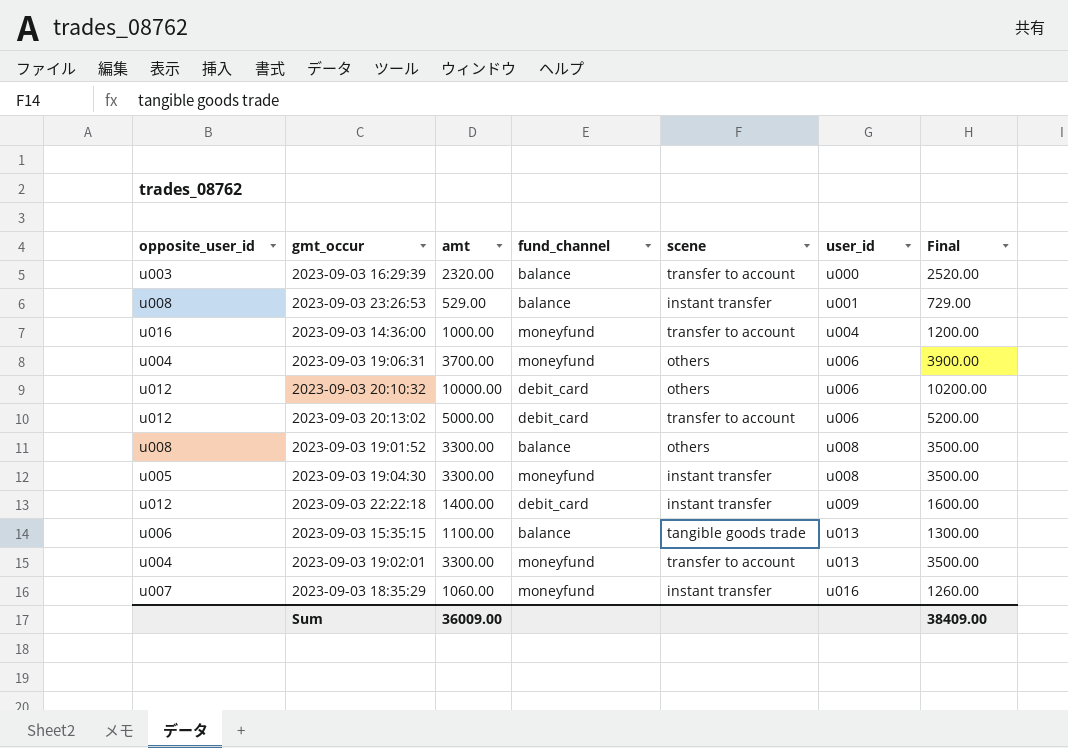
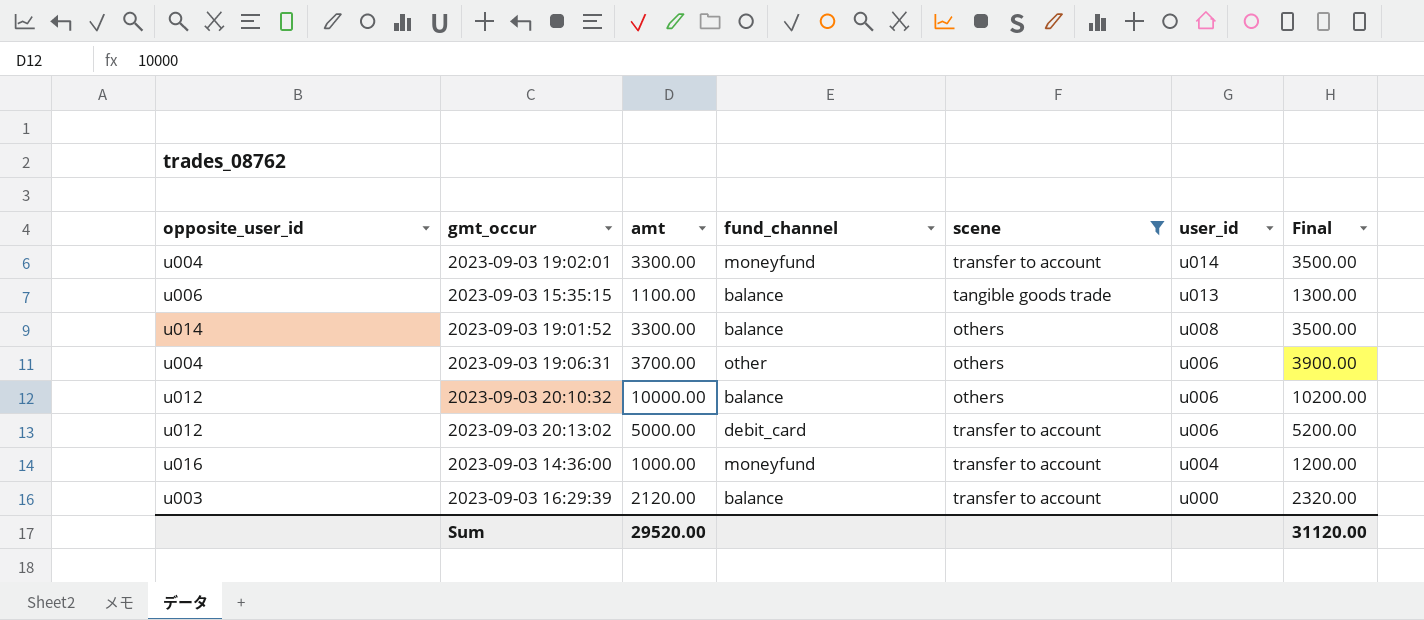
filter: none -> scene != instant transfer
row order: user_id ascending -> user_id descending
2023-09-03 19:02:01 | user_id: u013 -> u014
2023-09-03 19:01:52 | opposite_user_id: u008 -> u014
2023-09-03 19:06:31 | fund_channel: moneyfund -> other
2023-09-03 20:10:32 | fund_channel: debit_card -> balance
2023-09-03 16:29:39 | amt: 2320.00 -> 2120.00
2023-09-03 16:29:39 | Final: 2520.00 -> 2320.00
Sum | amt: 36009.00 -> 29520.00
Sum | Final: 38409.00 -> 31120.00

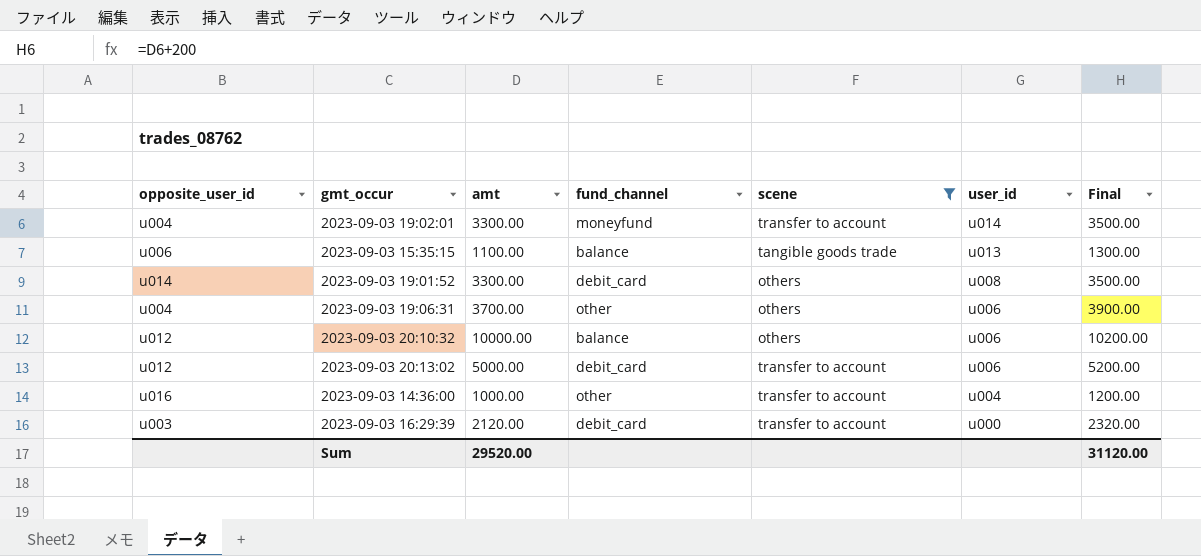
2023-09-03 19:01:52 | fund_channel: balance -> debit_card
2023-09-03 14:36:00 | fund_channel: moneyfund -> other
2023-09-03 16:29:39 | fund_channel: balance -> debit_card

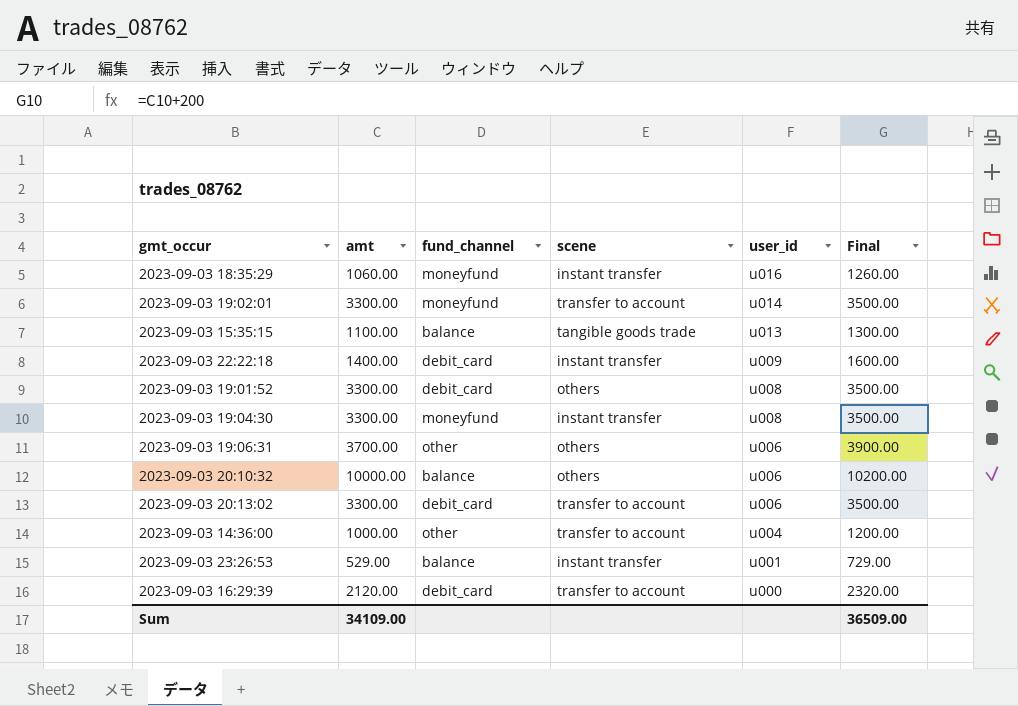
filter: scene != instant transfer -> none
column opposite_user_id | position: 1 -> none
2023-09-03 20:13:02 | amt: 5000.00 -> 3300.00
2023-09-03 20:13:02 | Final: 5200.00 -> 3500.00
Sum | amt: 29520.00 -> 34109.00
Sum | Final: 31120.00 -> 36509.00

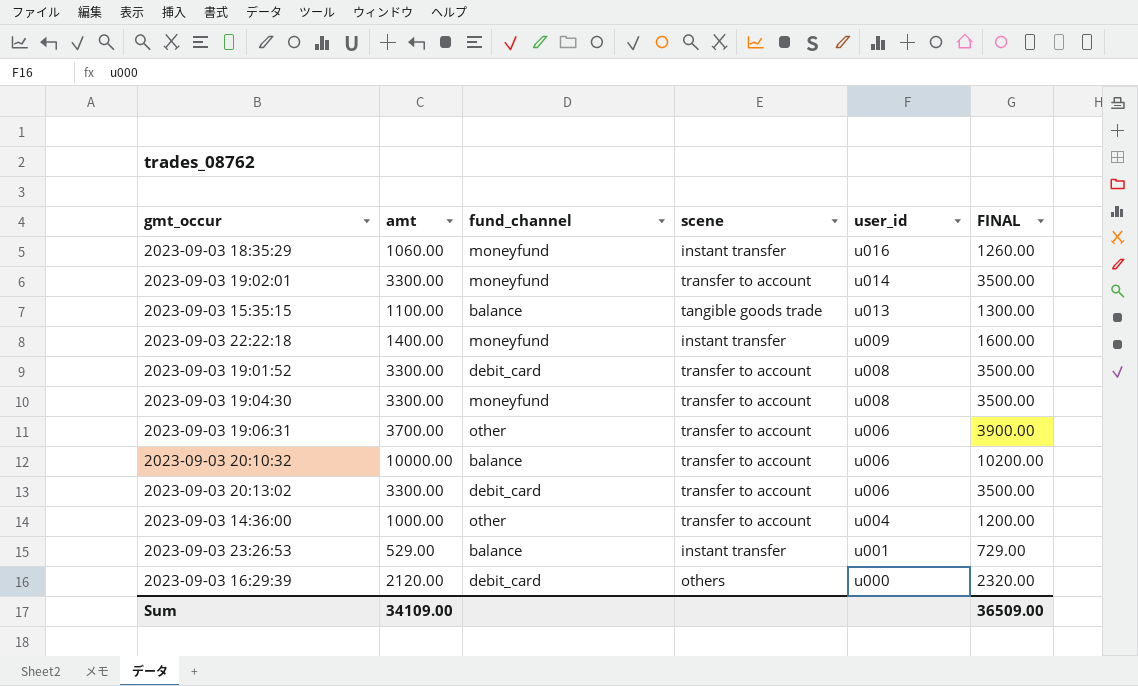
column name: Final -> FINAL
2023-09-03 22:22:18 | fund_channel: debit_card -> moneyfund
2023-09-03 19:01:52 | scene: others -> transfer to account
2023-09-03 19:04:30 | scene: instant transfer -> transfer to account
2023-09-03 19:06:31 | scene: others -> transfer to account
2023-09-03 20:10:32 | scene: others -> transfer to account
2023-09-03 16:29:39 | scene: transfer to account -> others

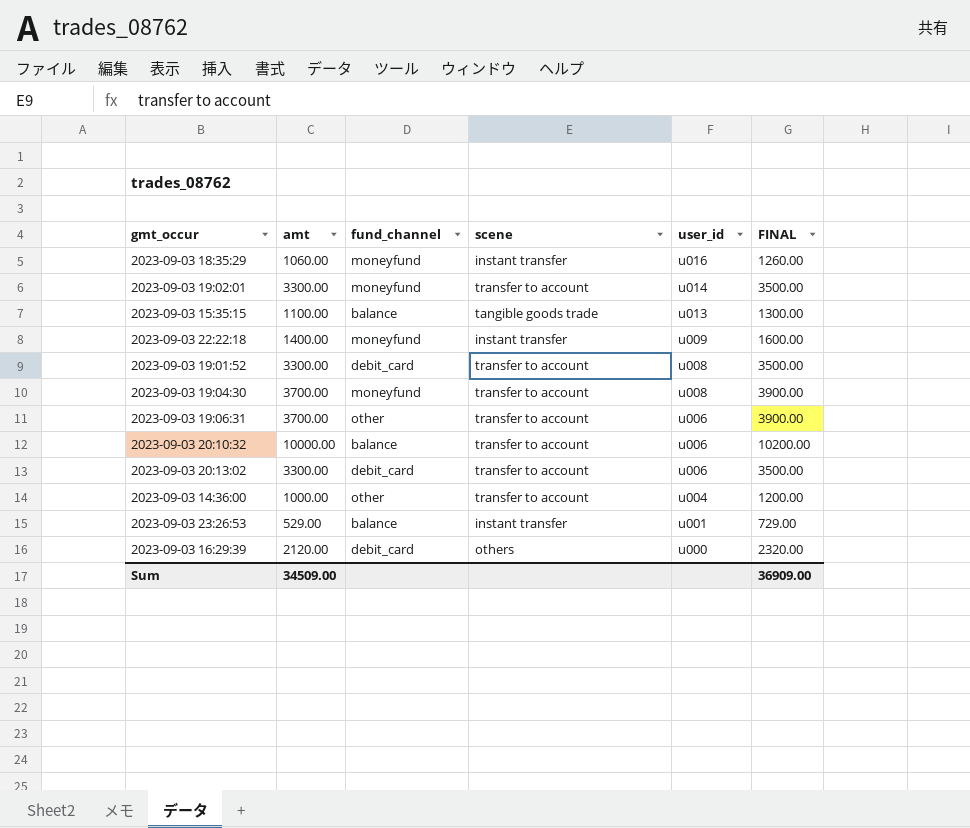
2023-09-03 19:04:30 | amt: 3300.00 -> 3700.00
2023-09-03 19:04:30 | FINAL: 3500.00 -> 3900.00
Sum | amt: 34109.00 -> 34509.00
Sum | FINAL: 36509.00 -> 36909.00

